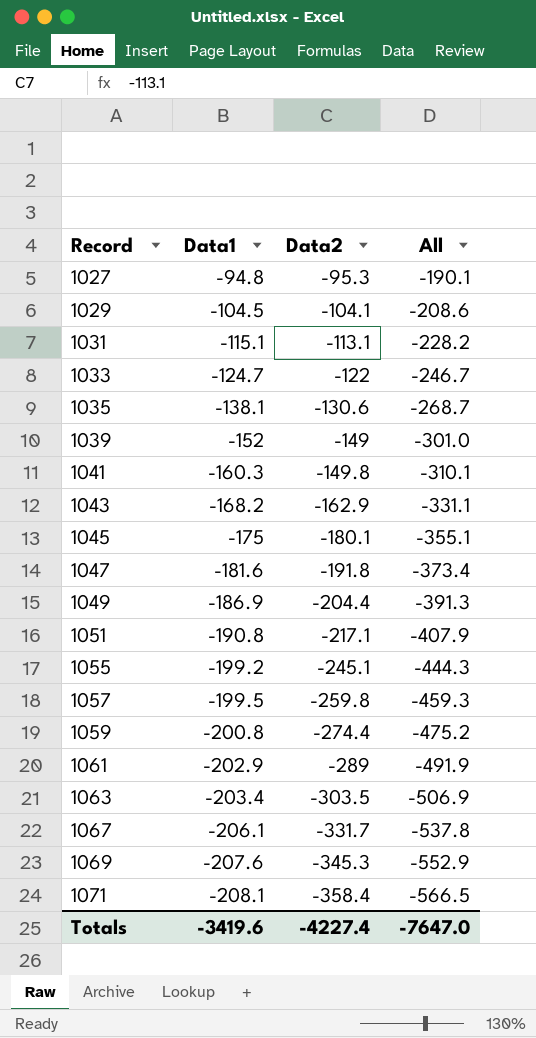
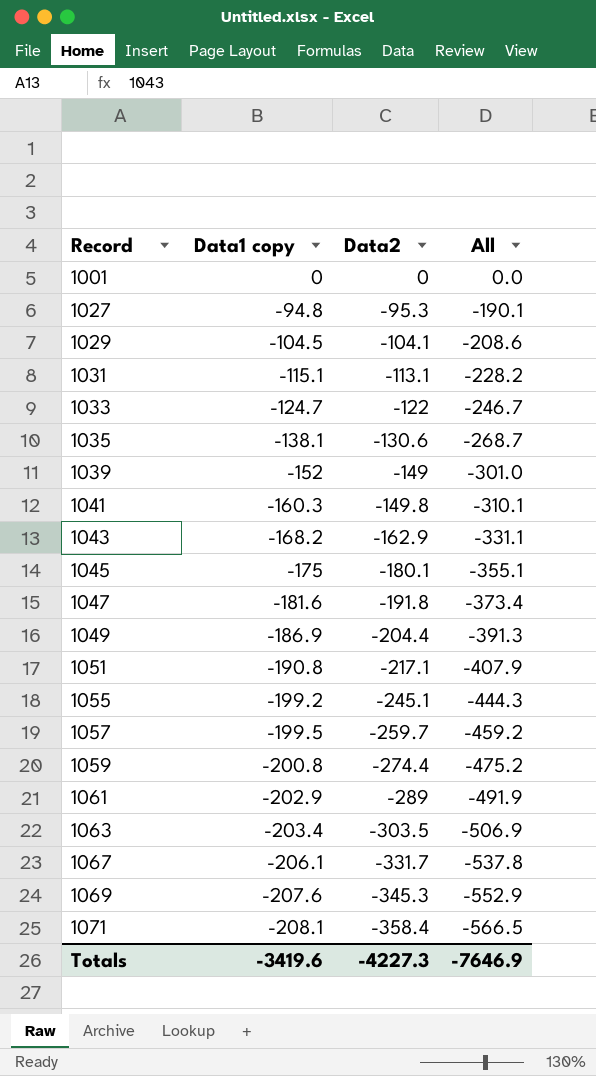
column name: Data1 -> Data1 copy
row 1001: none -> 0 | 0 | 0.0
1057 | Data2: -259.8 -> -259.7
1057 | All: -459.3 -> -459.2
Totals | Data2: -4227.4 -> -4227.3
Totals | All: -7647.0 -> -7646.9

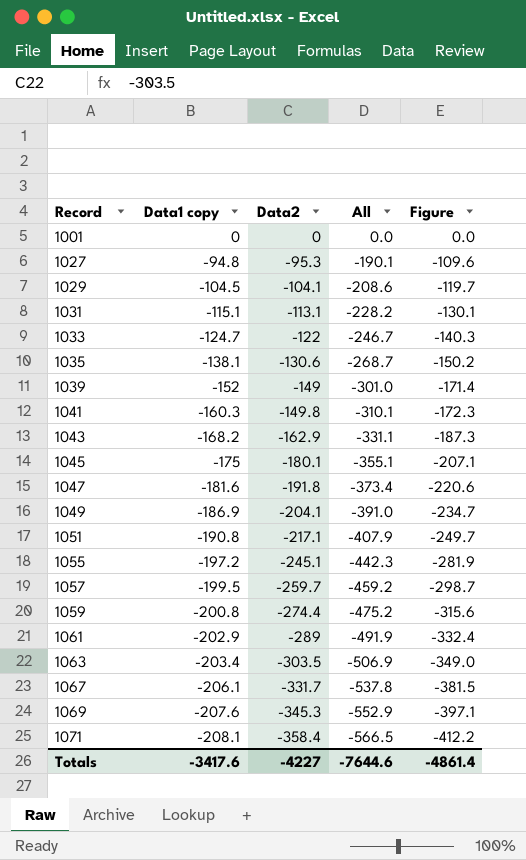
column Figure | formula: none -> [Data2] * 1.15
1049 | Data2: -204.4 -> -204.1
1049 | All: -391.3 -> -391.0
1055 | Data1 copy: -199.2 -> -197.2
1055 | All: -444.3 -> -442.3
Totals | Data1 copy: -3419.6 -> -3417.6
Totals | Data2: -4227.3 -> -4227
Totals | All: -7646.9 -> -7644.6

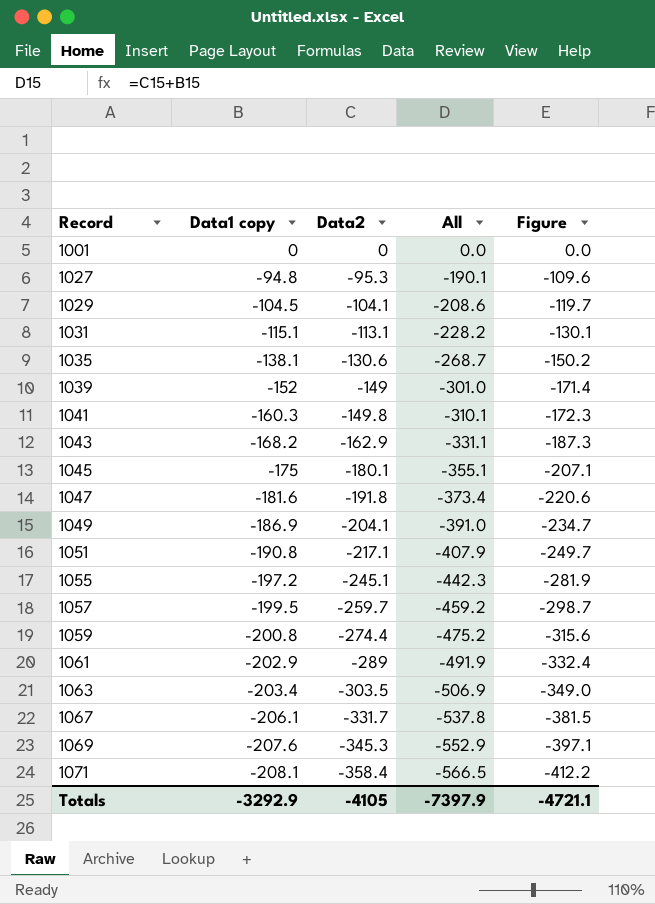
row 1033: -124.7 | -122 | -246.7 | -140.3 -> none
Totals | Data1 copy: -3417.6 -> -3292.9
Totals | Data2: -4227 -> -4105
Totals | All: -7644.6 -> -7397.9
Totals | Figure: -4861.4 -> -4721.1

